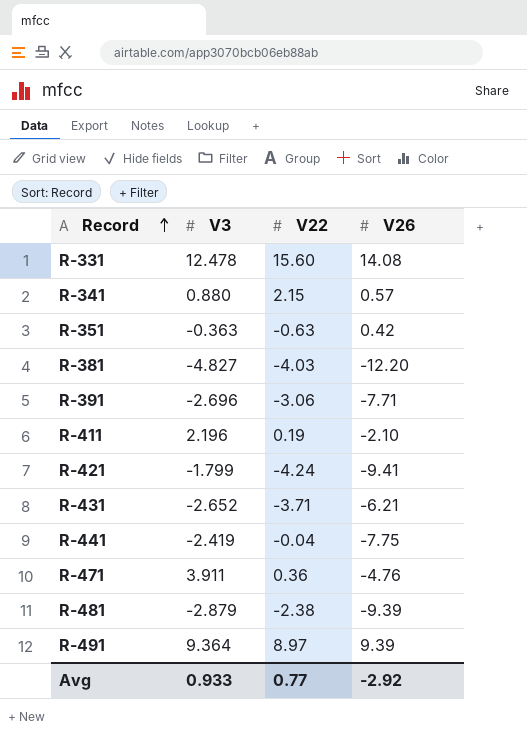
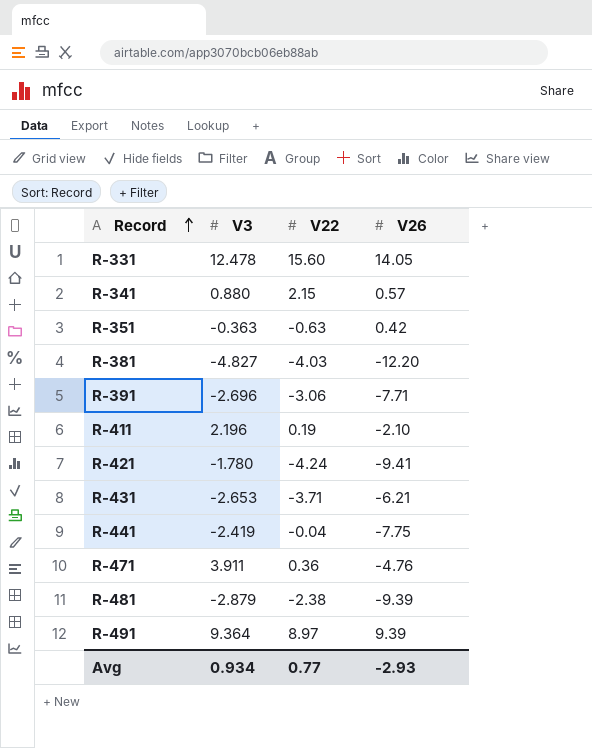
R-331 | V26: 14.08 -> 14.05
R-421 | V3: -1.799 -> -1.780
R-431 | V3: -2.652 -> -2.653
Avg | V3: 0.933 -> 0.934
Avg | V26: -2.92 -> -2.93

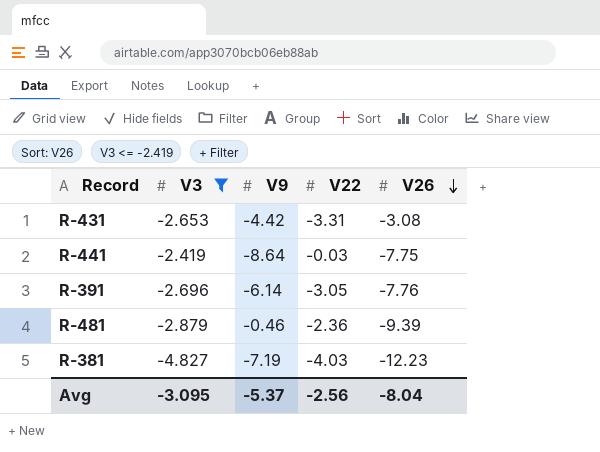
filter: none -> V3 <= -2.419
row order: Record ascending -> V26 descending
column V9 | position: none -> 3
R-431 | V22: -3.71 -> -3.31
R-431 | V26: -6.21 -> -3.08
R-441 | V22: -0.04 -> -0.03
R-391 | V22: -3.06 -> -3.05
R-391 | V26: -7.71 -> -7.76
R-481 | V22: -2.38 -> -2.36
R-381 | V26: -12.20 -> -12.23
Avg | V3: 0.934 -> -3.095
Avg | V22: 0.77 -> -2.56
Avg | V26: -2.93 -> -8.04

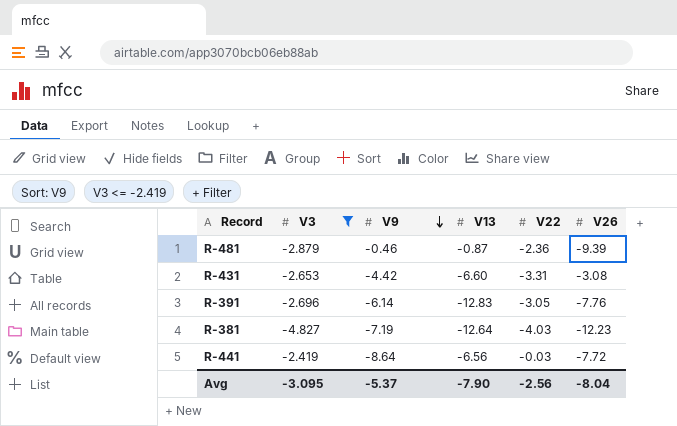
row order: V26 descending -> V9 descending
column V13 | position: none -> 4
R-441 | V26: -7.75 -> -7.72

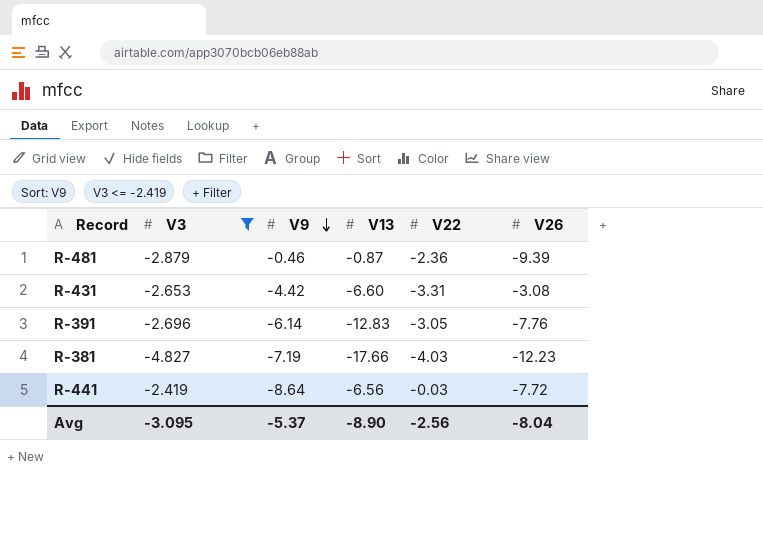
R-381 | V13: -12.64 -> -17.66
Avg | V13: -7.90 -> -8.90

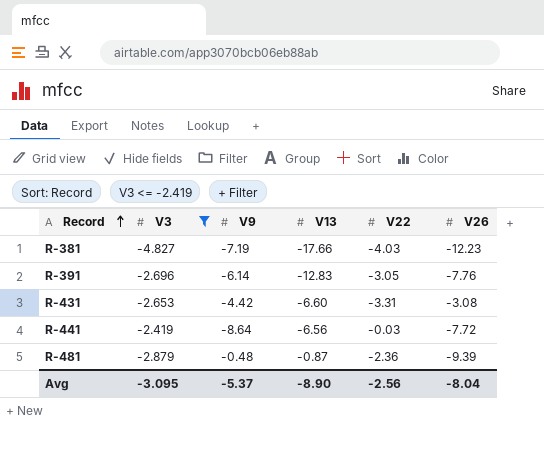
row order: V9 descending -> Record ascending
R-481 | V9: -0.46 -> -0.48

